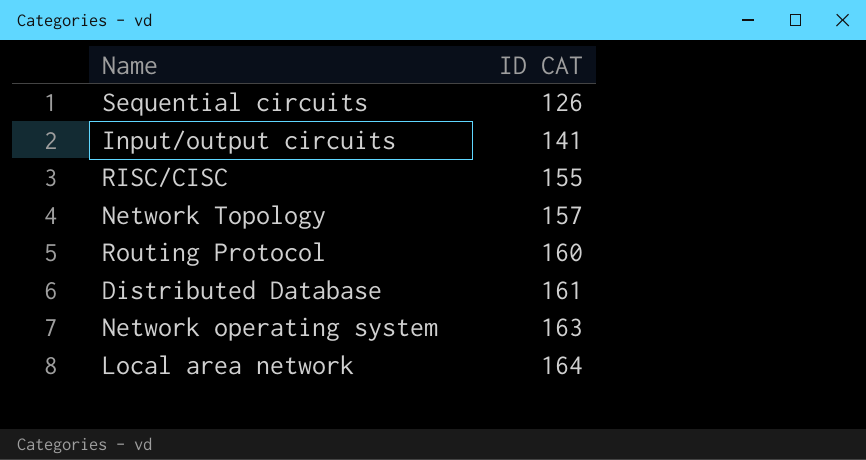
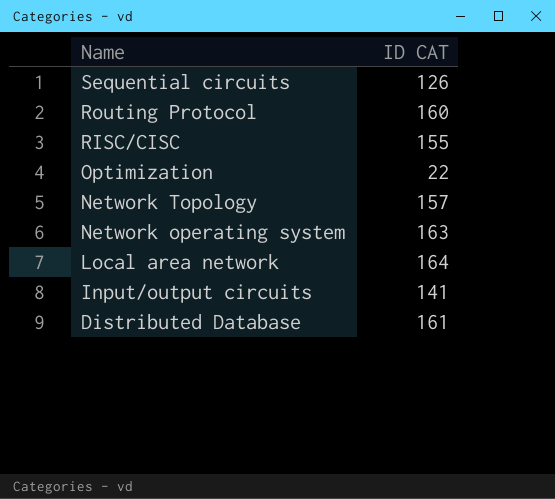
row order: ID CAT ascending -> Name descending
row Optimization: none -> 22

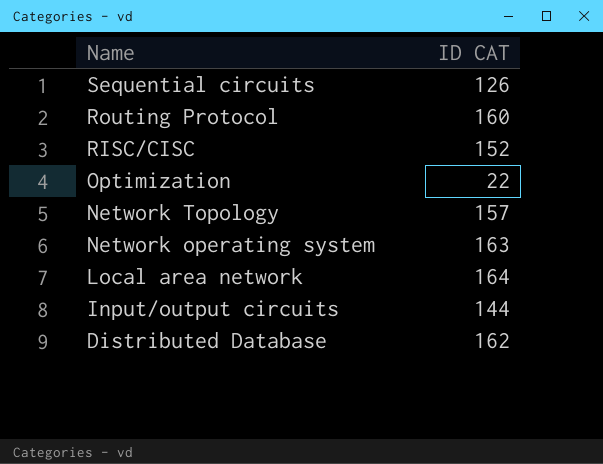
RISC/CISC | ID CAT: 155 -> 152
Input/output circuits | ID CAT: 141 -> 144
Distributed Database | ID CAT: 161 -> 162

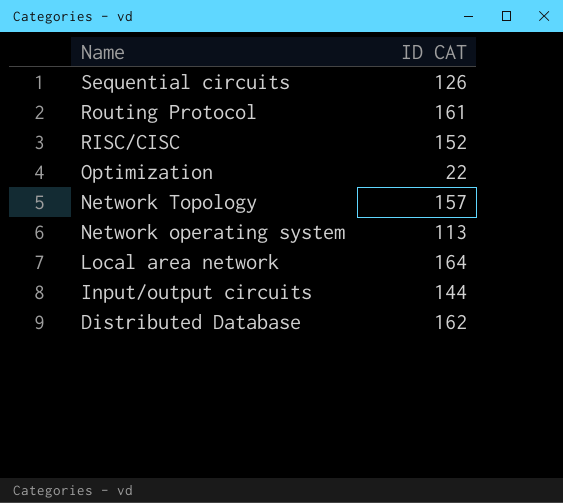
Routing Protocol | ID CAT: 160 -> 161
Network operating system | ID CAT: 163 -> 113

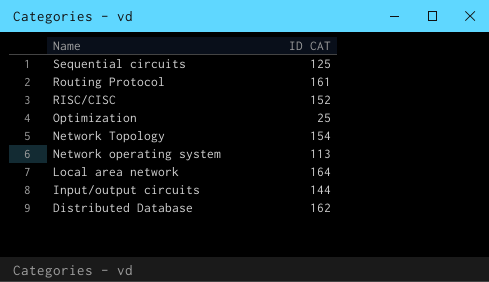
Sequential circuits | ID CAT: 126 -> 125
Optimization | ID CAT: 22 -> 25
Network Topology | ID CAT: 157 -> 154

